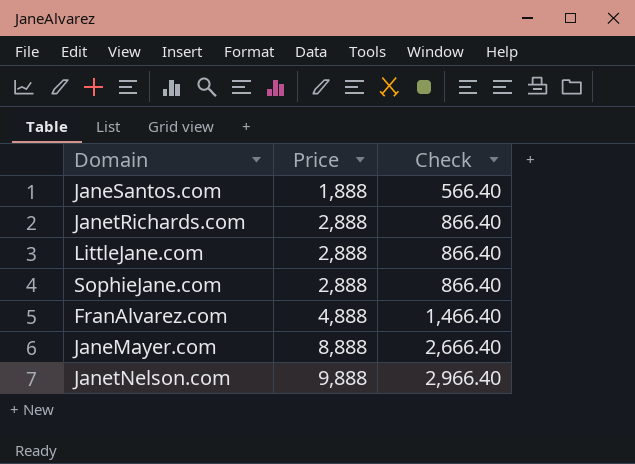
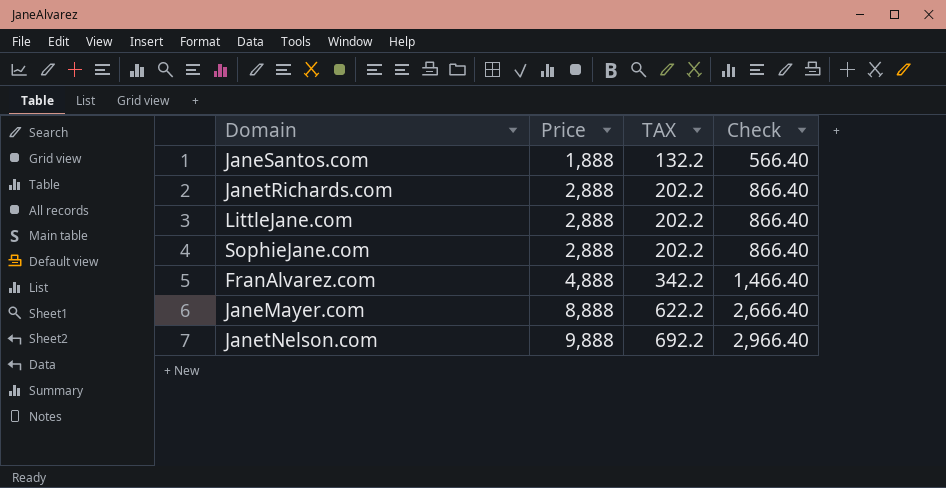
column TAX | formula: none -> [Price] * 0.07

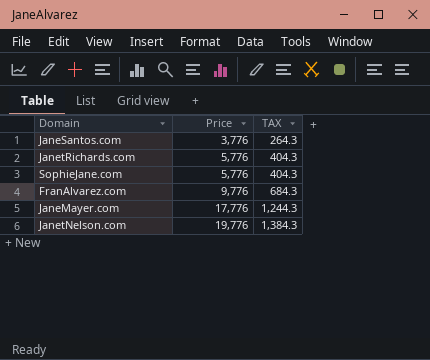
column Check | formula: [Price] * 0.3 -> none
row LittleJane.com: 2,888 | 202.2 | 866.40 -> none
JaneSantos.com | Price: 1,888 -> 3,776
JaneSantos.com | TAX: 132.2 -> 264.3
JanetRichards.com | Price: 2,888 -> 5,776
JanetRichards.com | TAX: 202.2 -> 404.3
SophieJane.com | Price: 2,888 -> 5,776
SophieJane.com | TAX: 202.2 -> 404.3
FranAlvarez.com | Price: 4,888 -> 9,776
FranAlvarez.com | TAX: 342.2 -> 684.3
JaneMayer.com | Price: 8,888 -> 17,776
JaneMayer.com | TAX: 622.2 -> 1,244.3
JanetNelson.com | Price: 9,888 -> 19,776
JanetNelson.com | TAX: 692.2 -> 1,384.3

